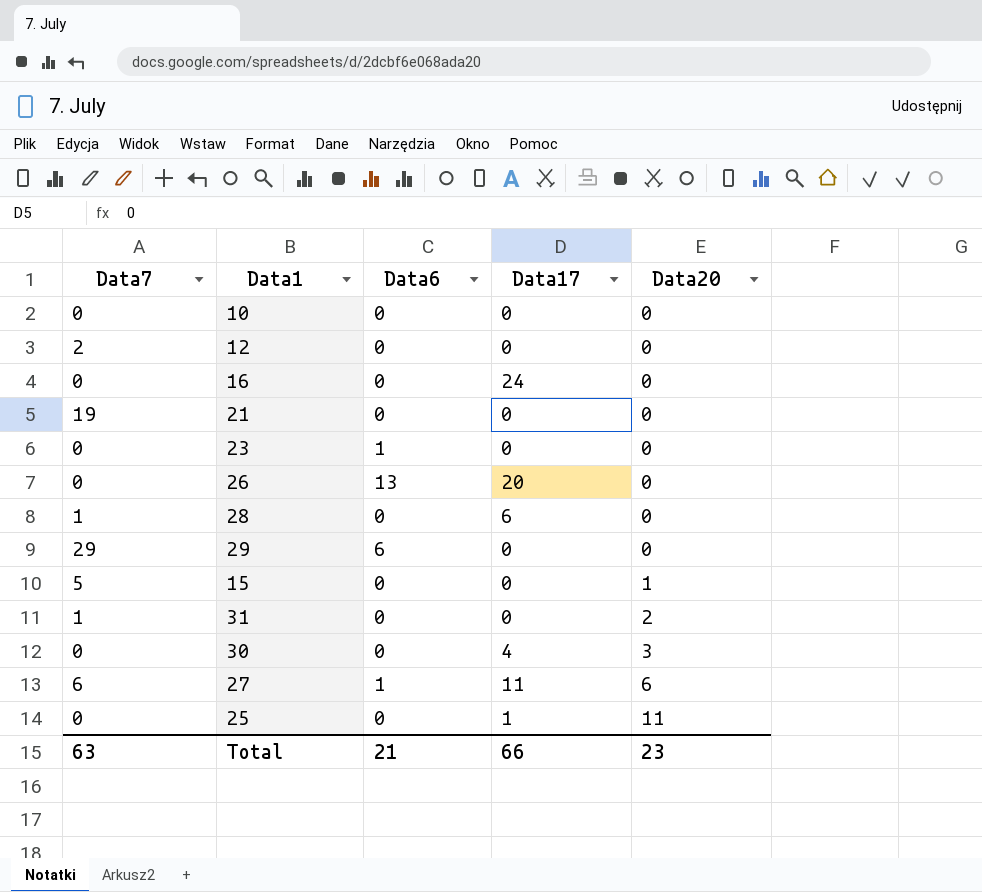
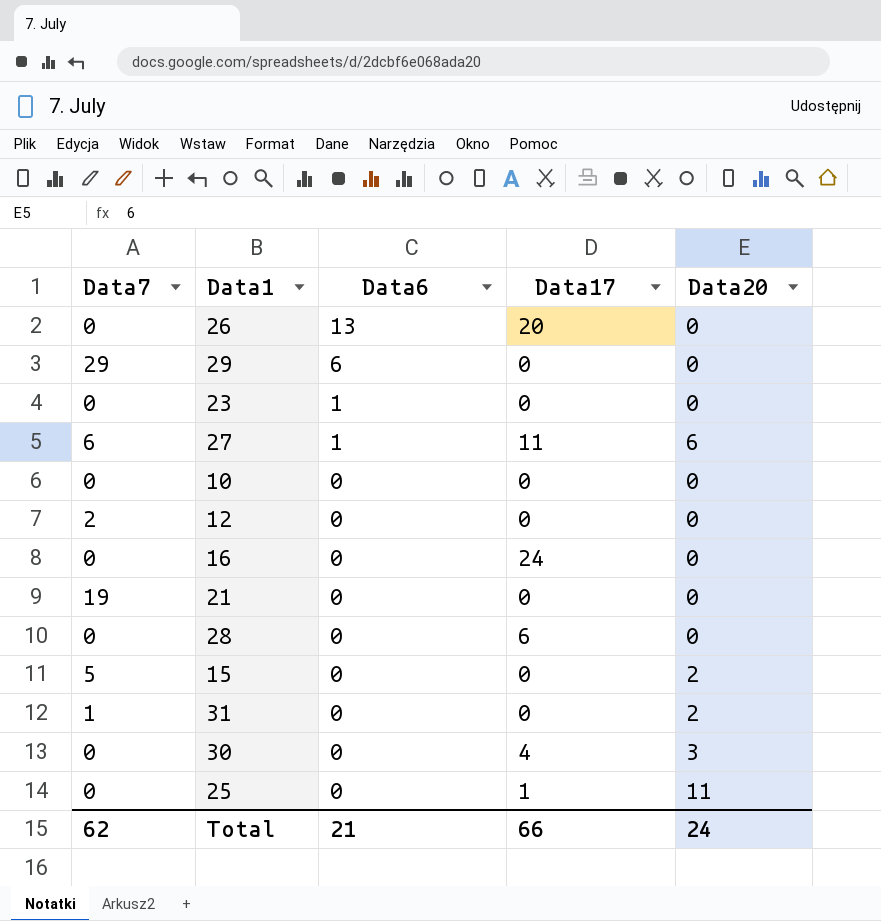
row order: Data20 ascending -> Data6 descending
28 | Data7: 1 -> 0
15 | Data20: 1 -> 2
Total | Data7: 63 -> 62
Total | Data20: 23 -> 24

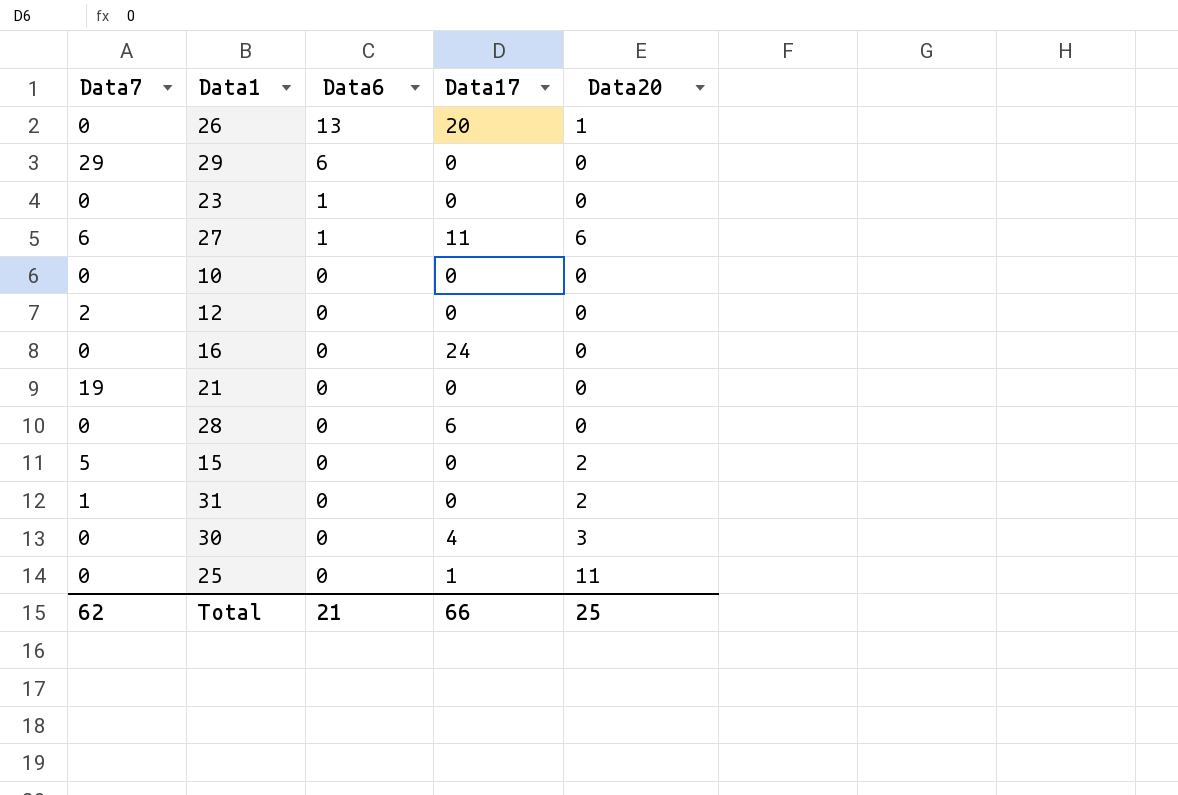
26 | Data20: 0 -> 1
Total | Data20: 24 -> 25

